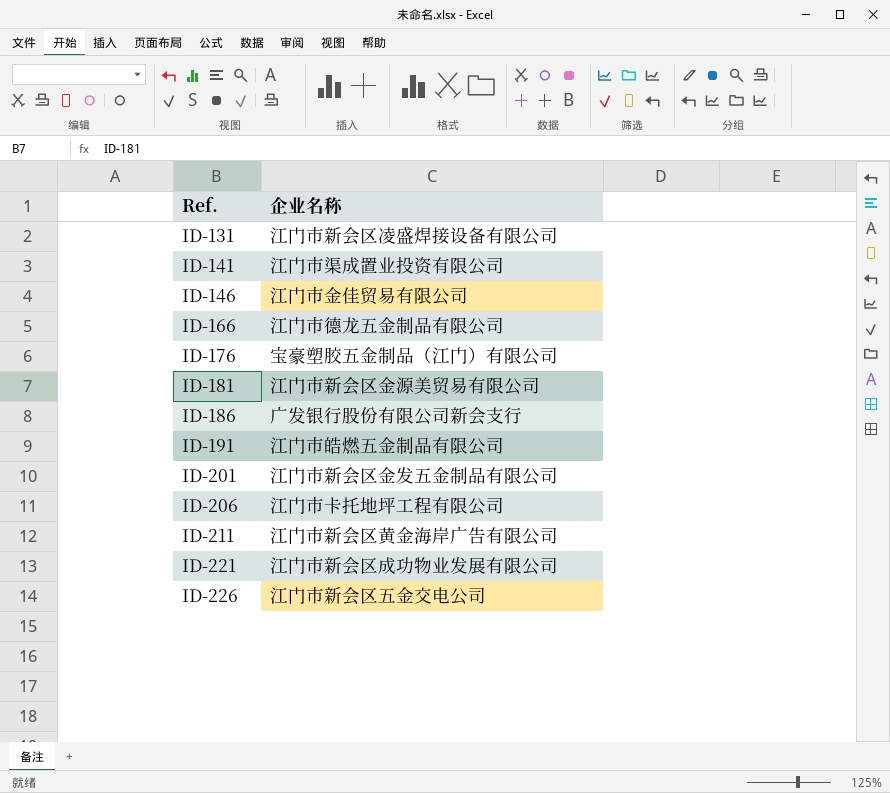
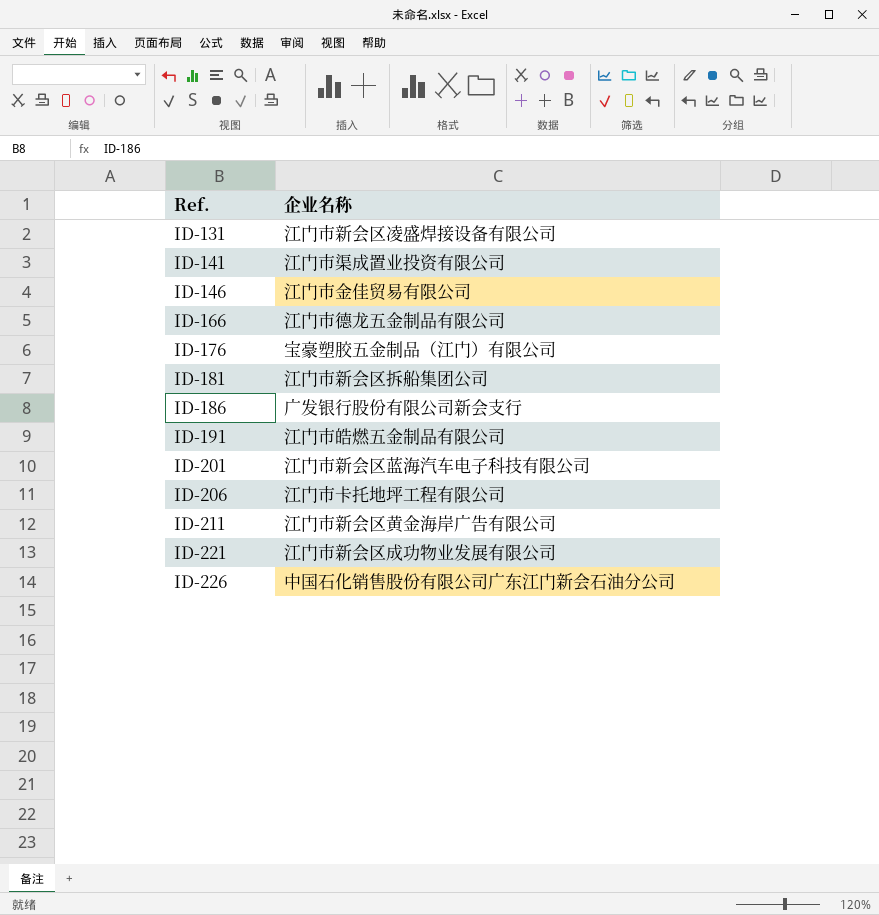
ID-181 | 企业名称: 江门市新会区金源美贸易有限公司 -> 江门市新会区拆船集团公司
ID-201 | 企业名称: 江门市新会区金发五金制品有限公司 -> 江门市新会区蓝海汽车电子科技有限公司
ID-226 | 企业名称: 江门市新会区五金交电公司 -> 中国石化销售股份有限公司广东江门新会石油分公司

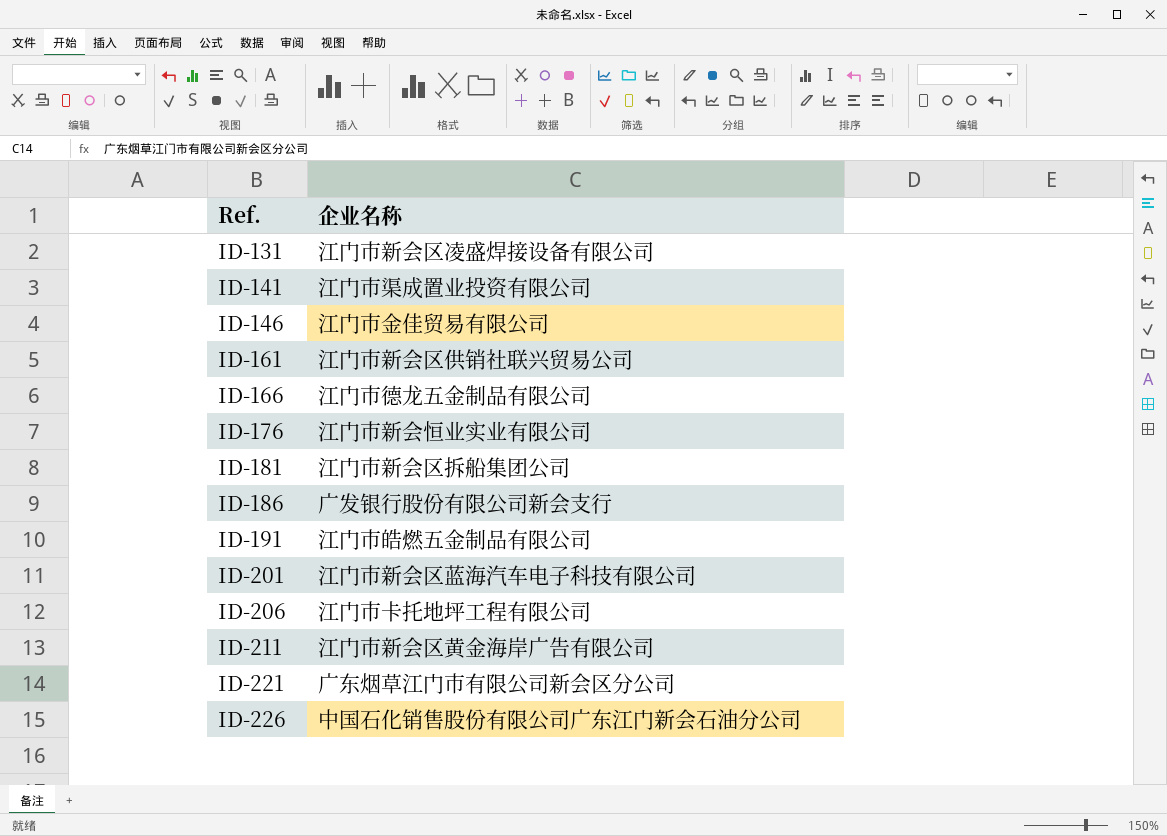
row ID-161: none -> 江门市新会区供销社联兴贸易公司
ID-176 | 企业名称: 宝豪塑胶五金制品（江门）有限公司 -> 江门市新会恒业实业有限公司
ID-221 | 企业名称: 江门市新会区成功物业发展有限公司 -> 广东烟草江门市有限公司新会区分公司

